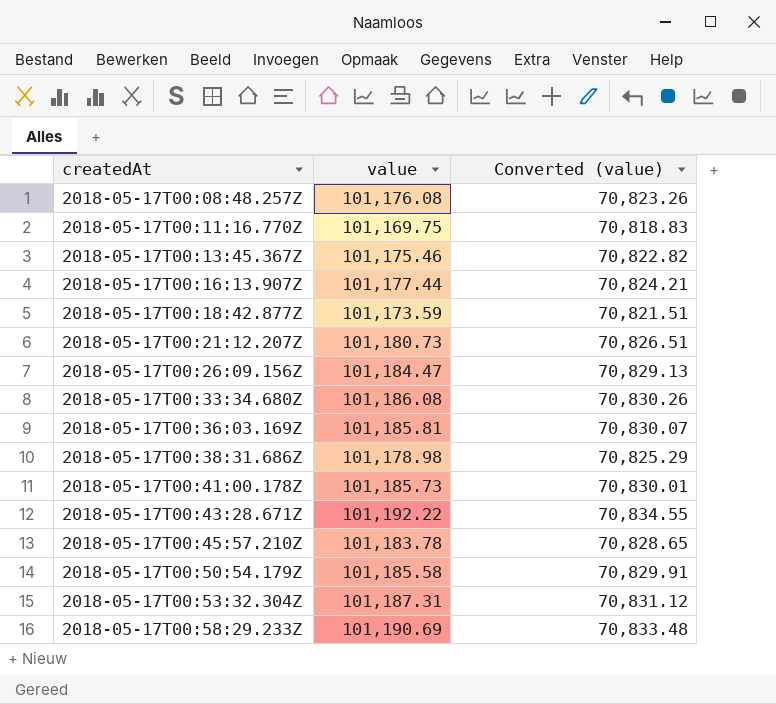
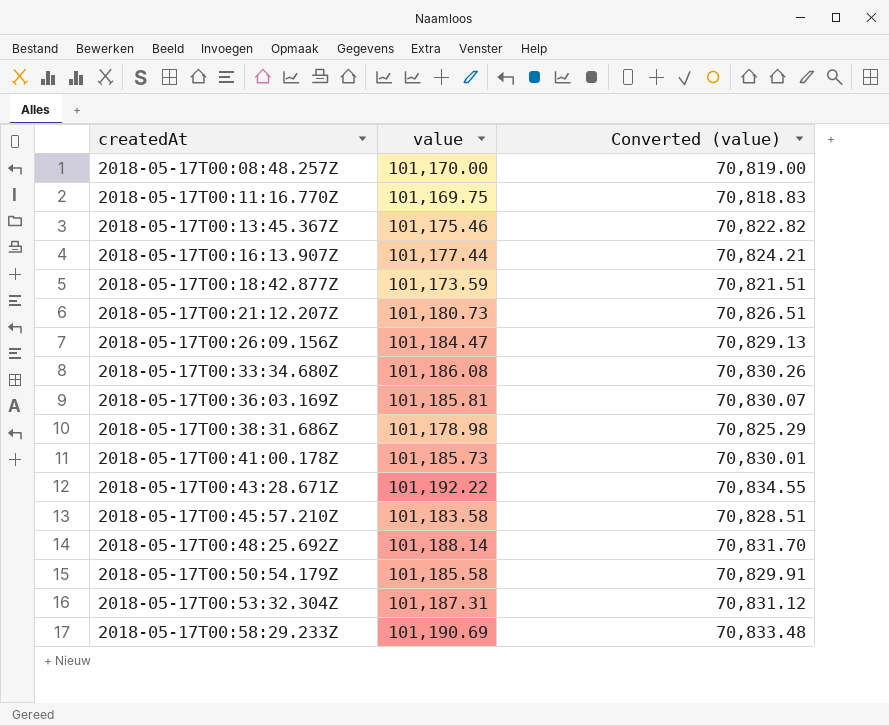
2018-05-17T00:08:48.257Z | value: 101,176.08 -> 101,170.00
2018-05-17T00:08:48.257Z | Converted (value): 70,823.26 -> 70,819.00
2018-05-17T00:45:57.210Z | value: 101,183.78 -> 101,183.58
2018-05-17T00:45:57.210Z | Converted (value): 70,828.65 -> 70,828.51
row 2018-05-17T00:48:25.692Z: none -> 101,188.14 | 70,831.70

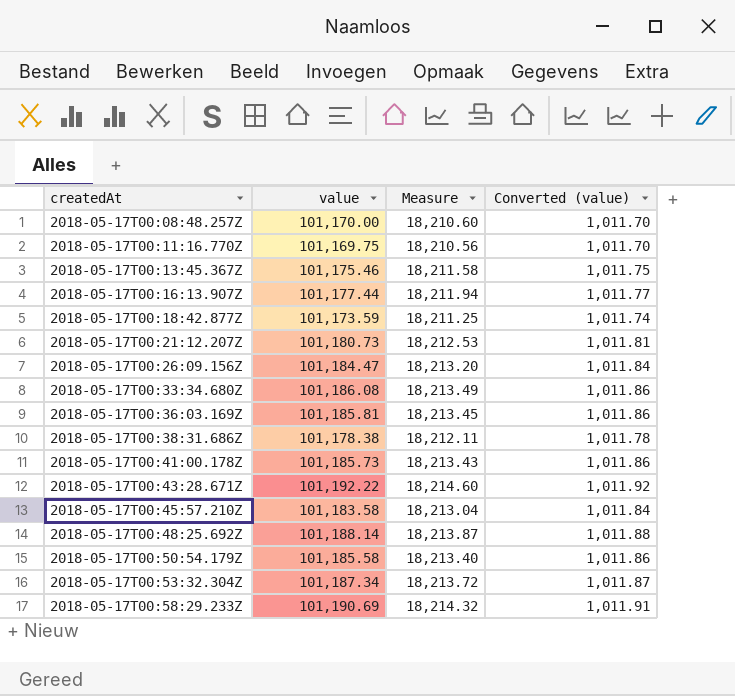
column Measure | formula: none -> [value] * 0.18
column Converted (value) | formula: [value] * 0.7 -> [value] * 0.01
2018-05-17T00:38:31.686Z | value: 101,178.98 -> 101,178.38
2018-05-17T00:53:32.304Z | value: 101,187.31 -> 101,187.34

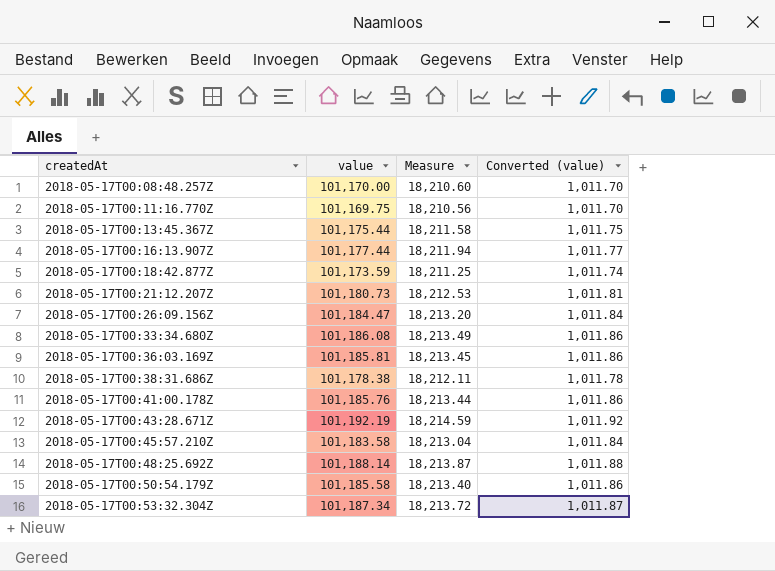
row 2018-05-17T00:58:29.233Z: 101,190.69 | 18,214.32 | 1,011.91 -> none
2018-05-17T00:13:45.367Z | value: 101,175.46 -> 101,175.44
2018-05-17T00:41:00.178Z | value: 101,185.73 -> 101,185.76
2018-05-17T00:41:00.178Z | Measure: 18,213.43 -> 18,213.44
2018-05-17T00:43:28.671Z | value: 101,192.22 -> 101,192.19
2018-05-17T00:43:28.671Z | Measure: 18,214.60 -> 18,214.59

